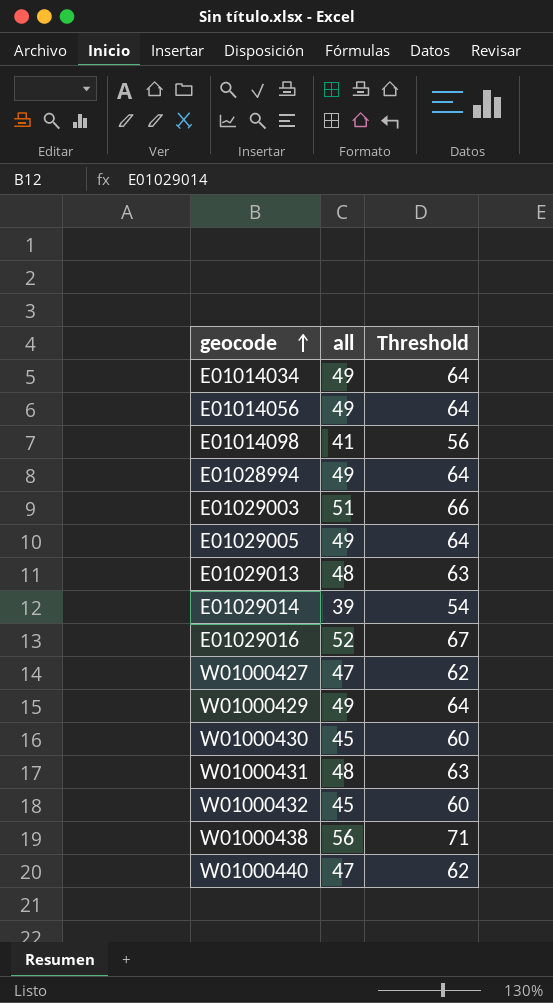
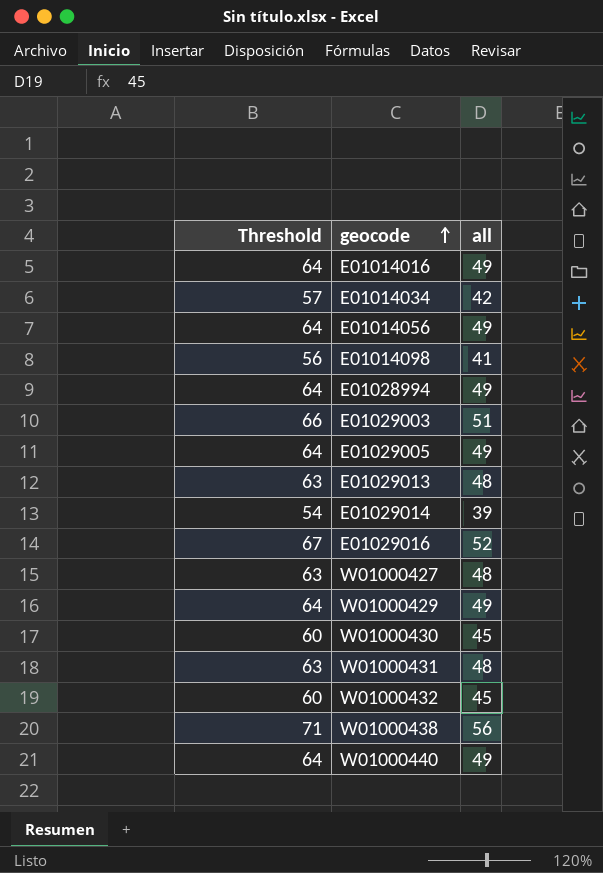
column Threshold | position: 3 -> 1
row E01014016: none -> 64 | 49
E01014034 | Threshold: 64 -> 57
E01014034 | all: 49 -> 42
W01000427 | Threshold: 62 -> 63
W01000427 | all: 47 -> 48
W01000440 | Threshold: 62 -> 64
W01000440 | all: 47 -> 49

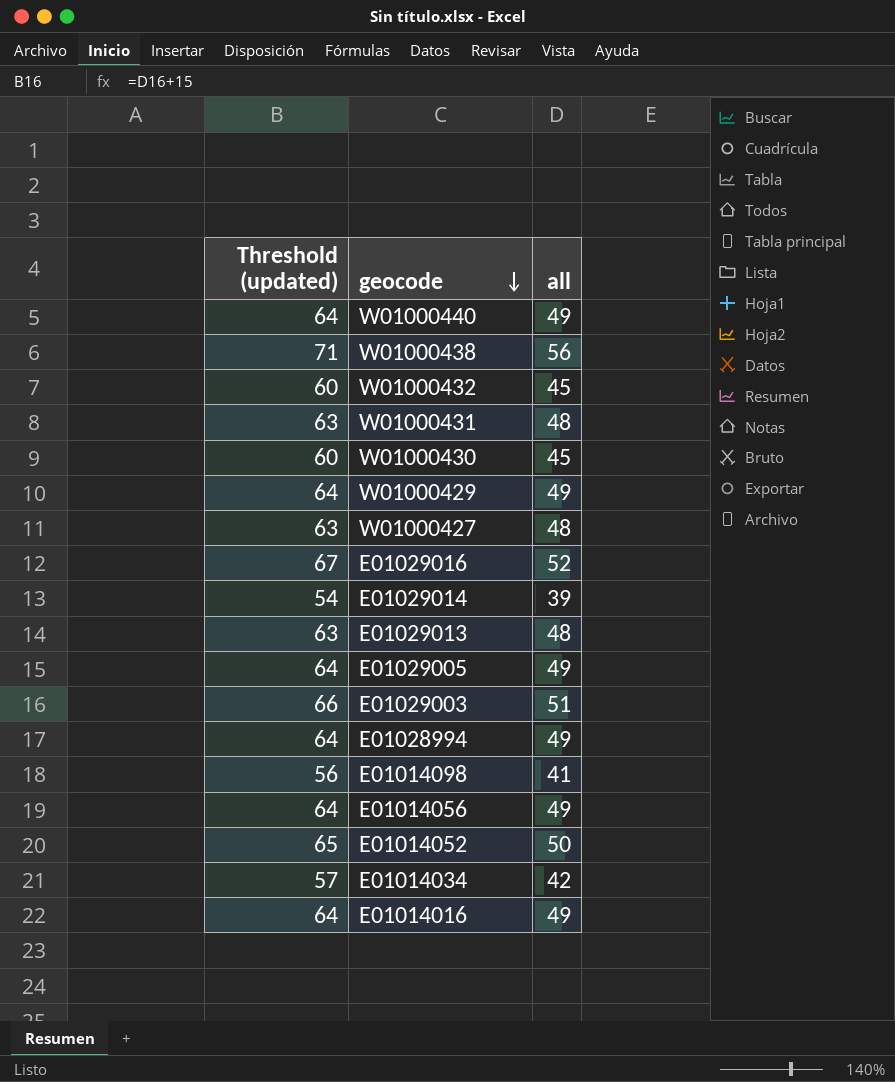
row order: geocode ascending -> geocode descending
column name: Threshold -> Threshold (updated)
row E01014052: none -> 65 | 50

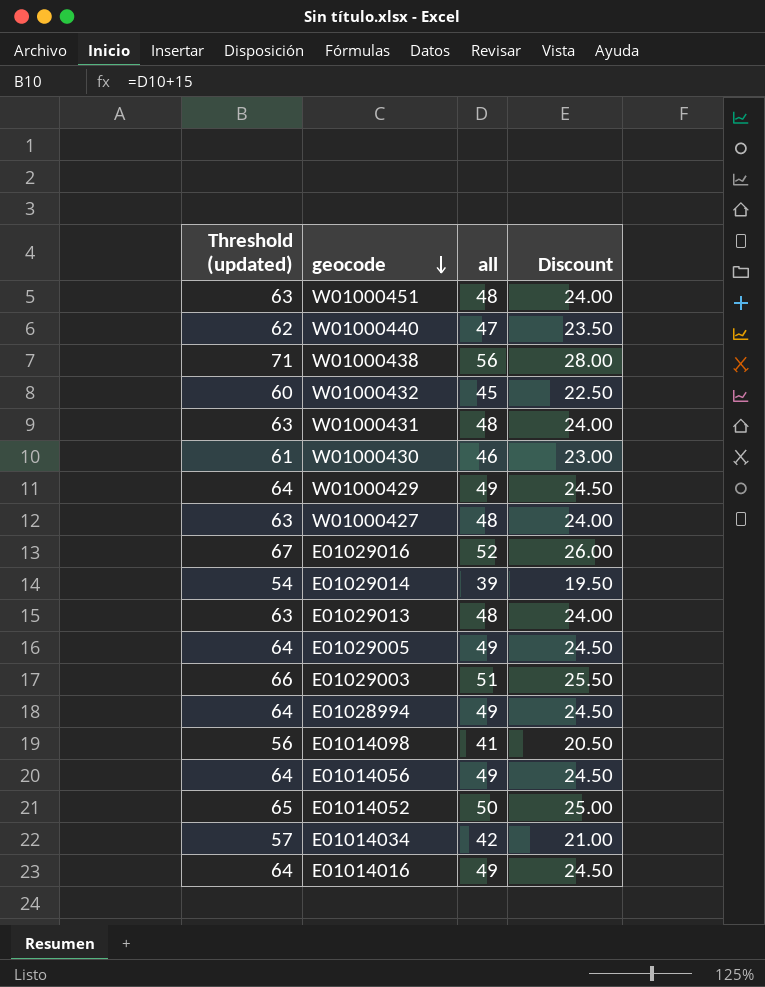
column Discount | formula: none -> [all] * 0.5
row W01000451: none -> 63 | 48 | 24.00
W01000440 | Threshold (updated): 64 -> 62
W01000440 | all: 49 -> 47
W01000430 | Threshold (updated): 60 -> 61
W01000430 | all: 45 -> 46

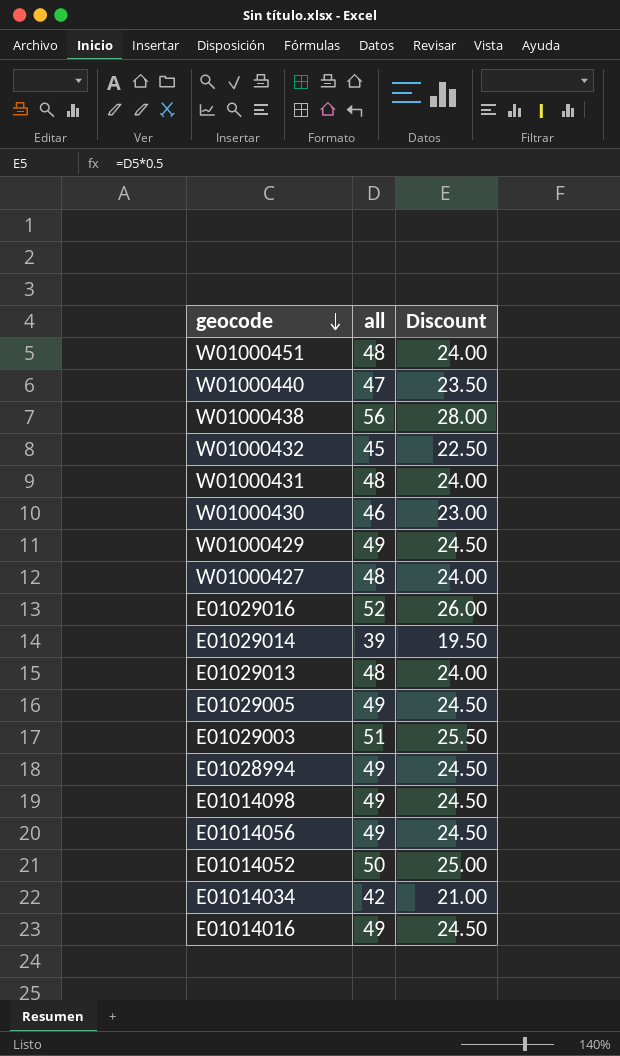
column Threshold (updated) | formula: [all] + 15 -> none
E01014098 | all: 41 -> 49
E01014098 | Discount: 20.50 -> 24.50

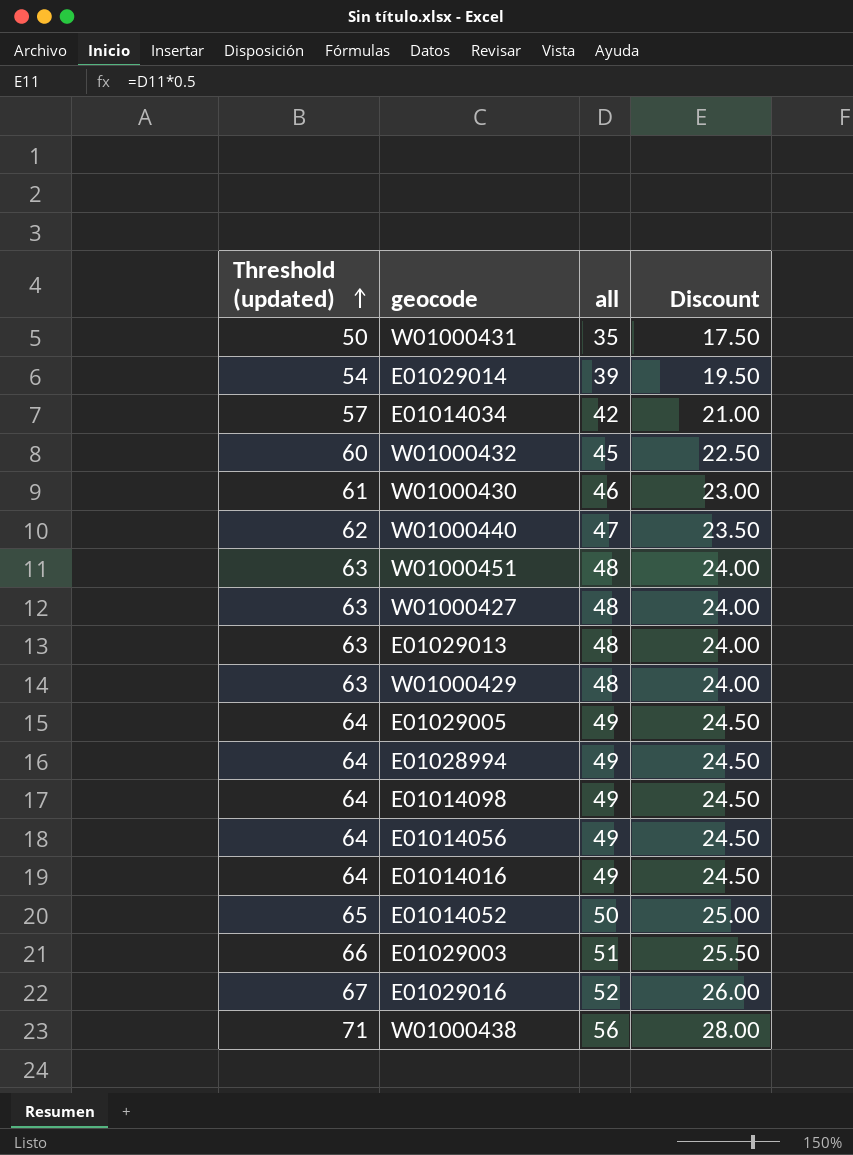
row order: geocode descending -> Threshold (updated) ascending
column Threshold (updated) | formula: none -> [all] + 15
W01000431 | all: 48 -> 35
W01000431 | Discount: 24.00 -> 17.50
W01000429 | all: 49 -> 48
W01000429 | Discount: 24.50 -> 24.00

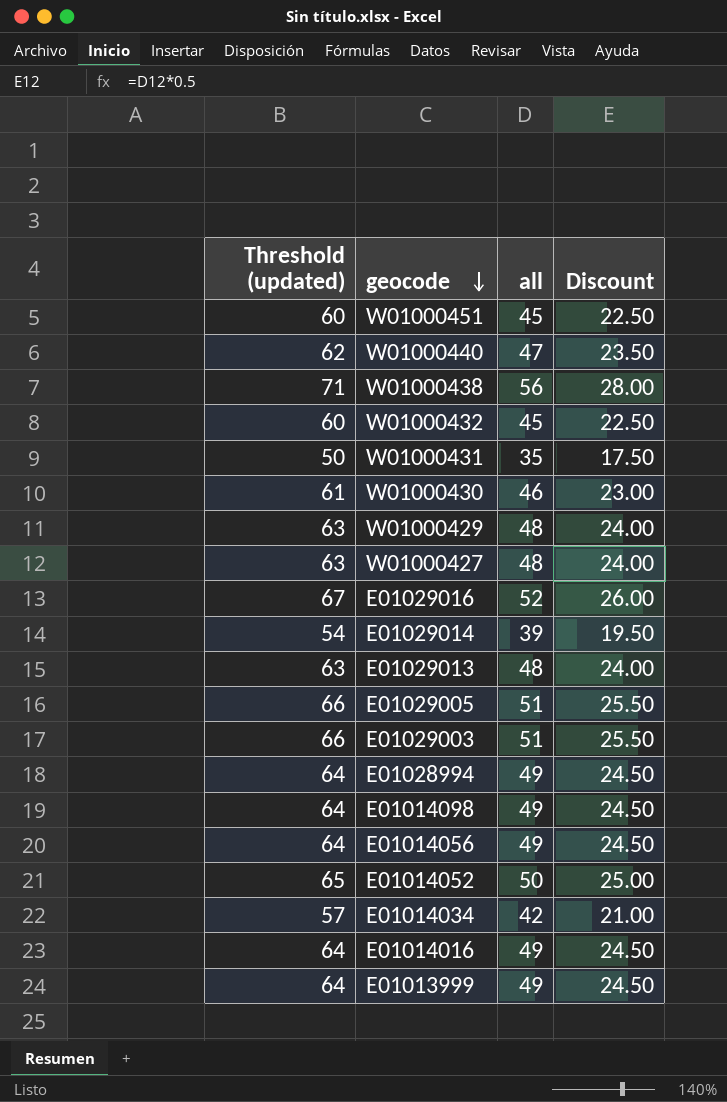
row order: Threshold (updated) ascending -> geocode descending
W01000451 | Threshold (updated): 63 -> 60
W01000451 | all: 48 -> 45
W01000451 | Discount: 24.00 -> 22.50
E01029005 | Threshold (updated): 64 -> 66
E01029005 | all: 49 -> 51
E01029005 | Discount: 24.50 -> 25.50
row E01013999: none -> 64 | 49 | 24.50

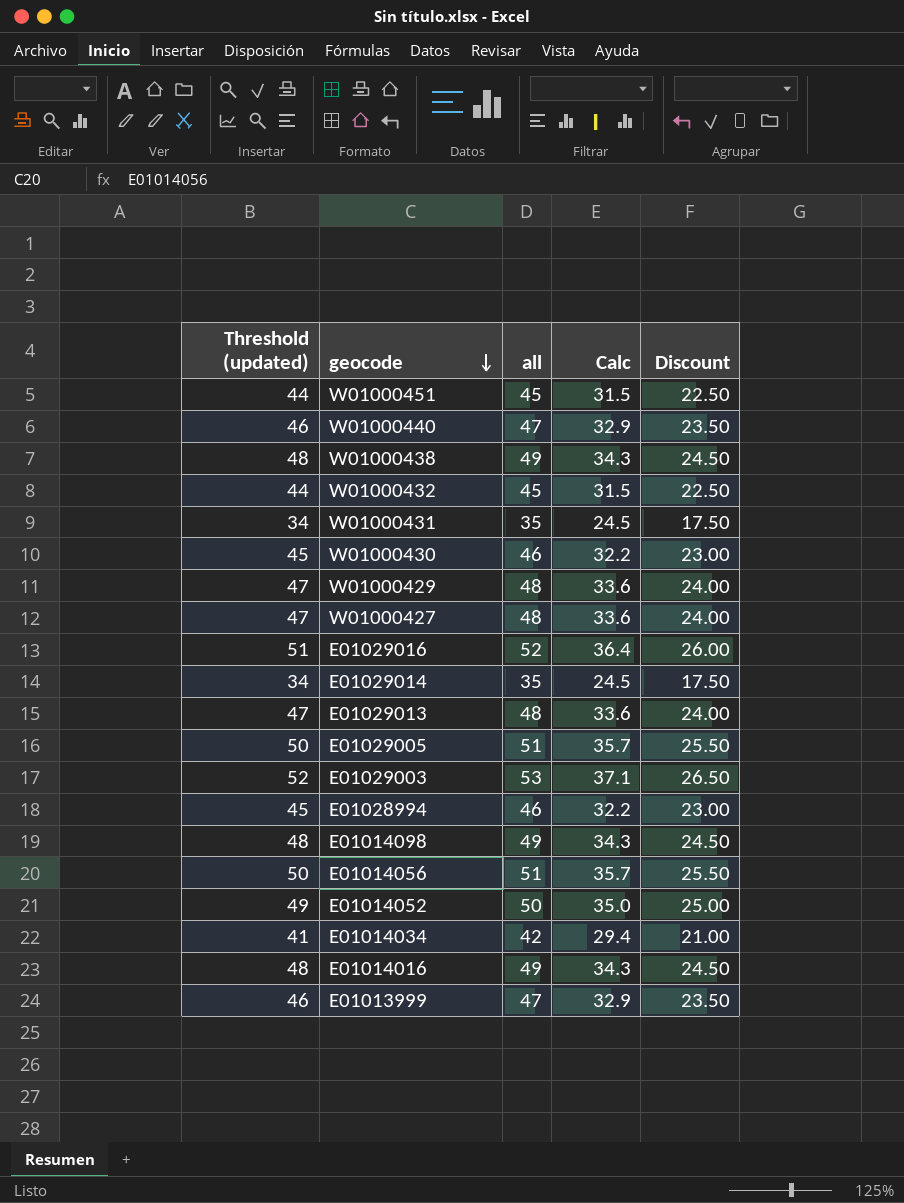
column Threshold (updated) | formula: [all] + 15 -> [all] - 1
column Calc | formula: none -> [all] * 0.7
W01000438 | all: 56 -> 49
W01000438 | Discount: 28.00 -> 24.50
E01029014 | all: 39 -> 35
E01029014 | Discount: 19.50 -> 17.50
E01029003 | all: 51 -> 53
E01029003 | Discount: 25.50 -> 26.50
E01028994 | all: 49 -> 46
E01028994 | Discount: 24.50 -> 23.00
E01014056 | all: 49 -> 51
E01014056 | Discount: 24.50 -> 25.50
E01013999 | all: 49 -> 47
E01013999 | Discount: 24.50 -> 23.50

